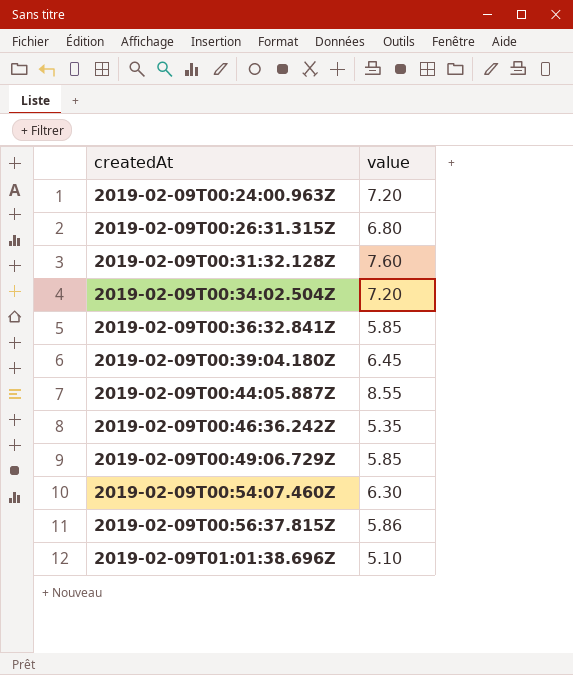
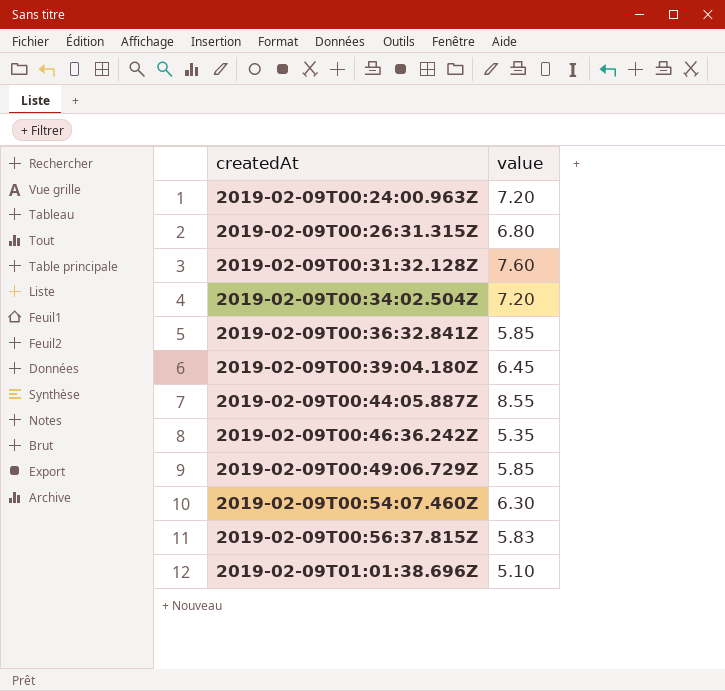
2019-02-09T00:56:37.815Z | value: 5.86 -> 5.83

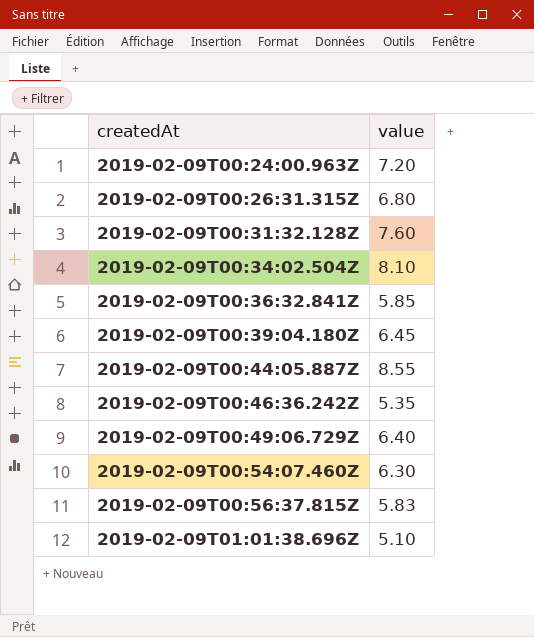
2019-02-09T00:34:02.504Z | value: 7.20 -> 8.10
2019-02-09T00:49:06.729Z | value: 5.85 -> 6.40

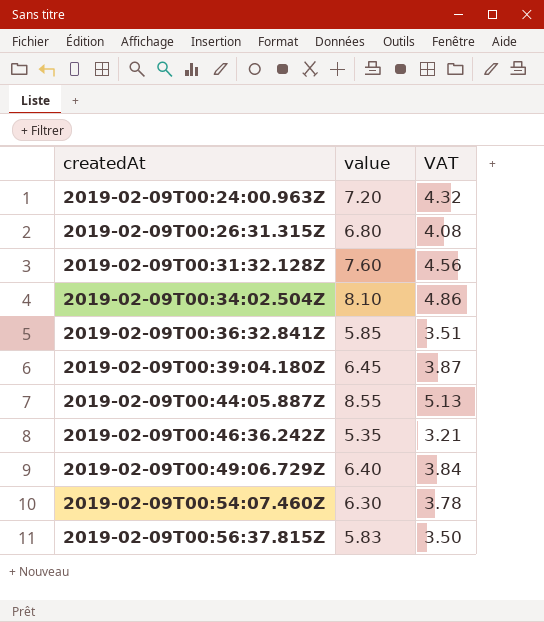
column VAT | formula: none -> [value] * 0.6
row 2019-02-09T01:01:38.696Z: 5.10 -> none

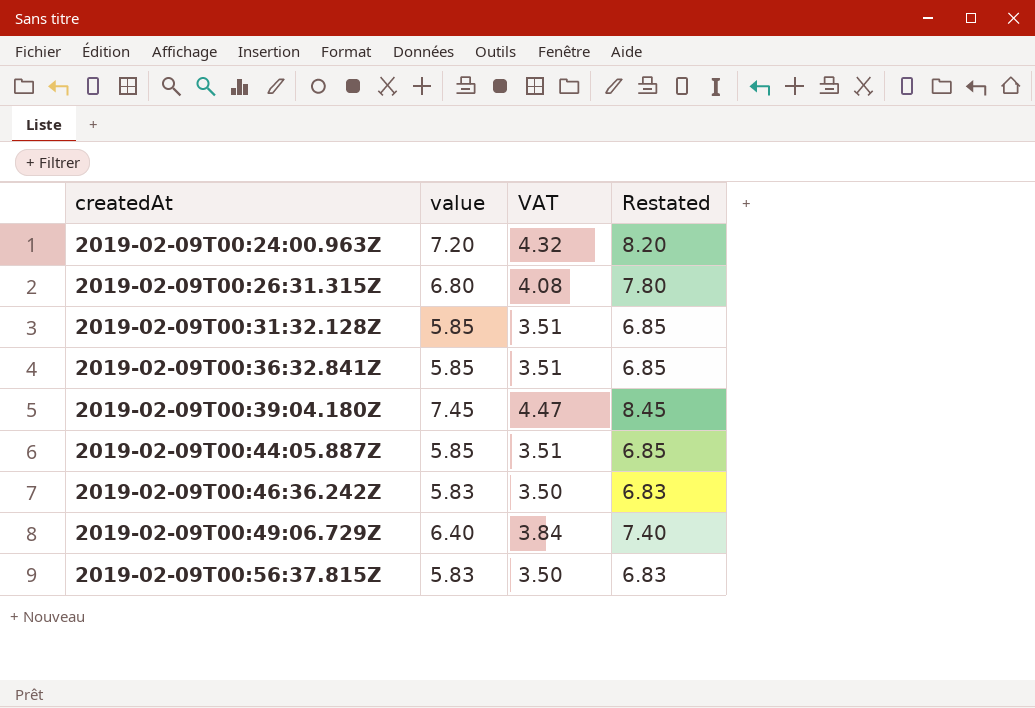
column Restated | formula: none -> [value] + 1
row 2019-02-09T00:34:02.504Z: 8.10 | 4.86 -> none
row 2019-02-09T00:54:07.460Z: 6.30 | 3.78 -> none
2019-02-09T00:31:32.128Z | value: 7.60 -> 5.85
2019-02-09T00:31:32.128Z | VAT: 4.56 -> 3.51
2019-02-09T00:39:04.180Z | value: 6.45 -> 7.45
2019-02-09T00:39:04.180Z | VAT: 3.87 -> 4.47
2019-02-09T00:44:05.887Z | value: 8.55 -> 5.85
2019-02-09T00:44:05.887Z | VAT: 5.13 -> 3.51
2019-02-09T00:46:36.242Z | value: 5.35 -> 5.83
2019-02-09T00:46:36.242Z | VAT: 3.21 -> 3.50

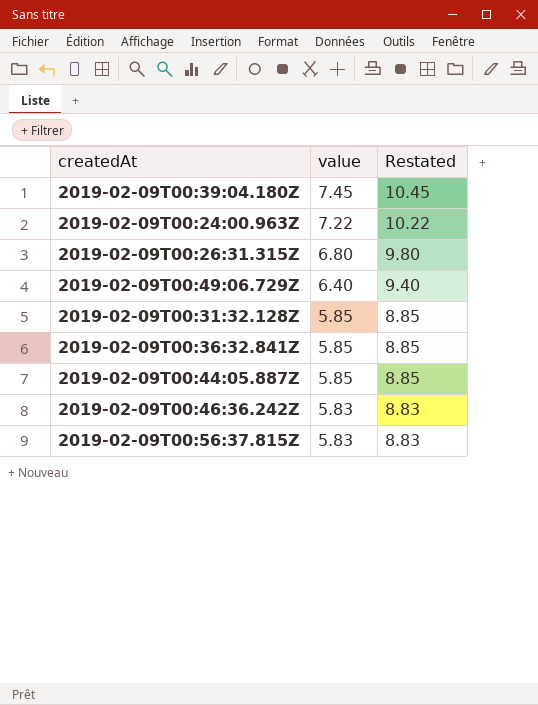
row order: createdAt ascending -> value descending
column VAT | formula: [value] * 0.6 -> none
column Restated | formula: [value] + 1 -> [value] + 3
2019-02-09T00:24:00.963Z | value: 7.20 -> 7.22

